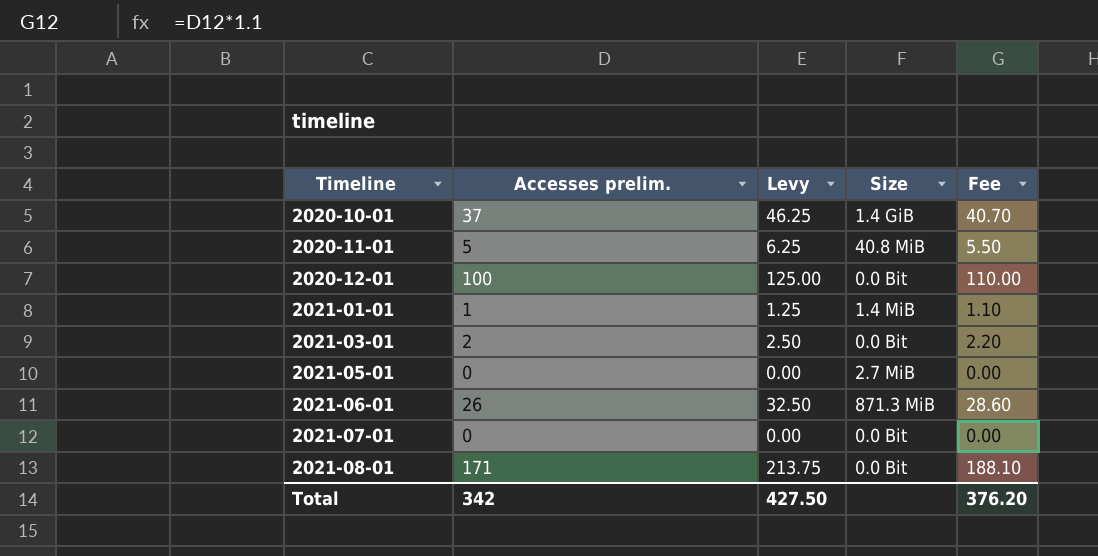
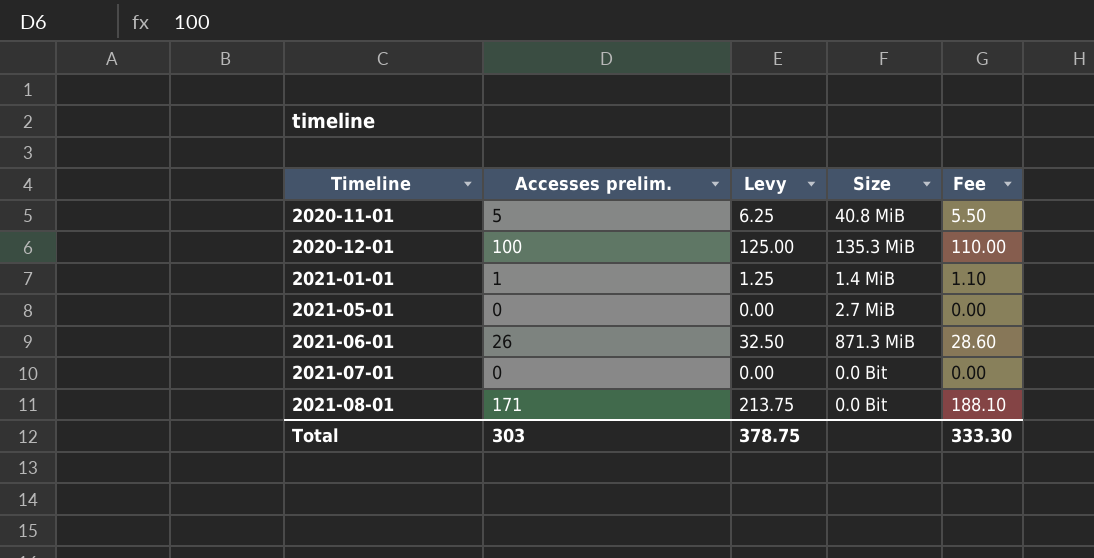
row 2020-10-01: 37 | 46.25 | 1.4 GiB | 40.70 -> none
row 2021-03-01: 2 | 2.50 | 0.0 Bit | 2.20 -> none
2020-12-01 | Size: 0.0 Bit -> 135.3 MiB
Total | Accesses prelim.: 342 -> 303
Total | Levy: 427.50 -> 378.75
Total | Fee: 376.20 -> 333.30

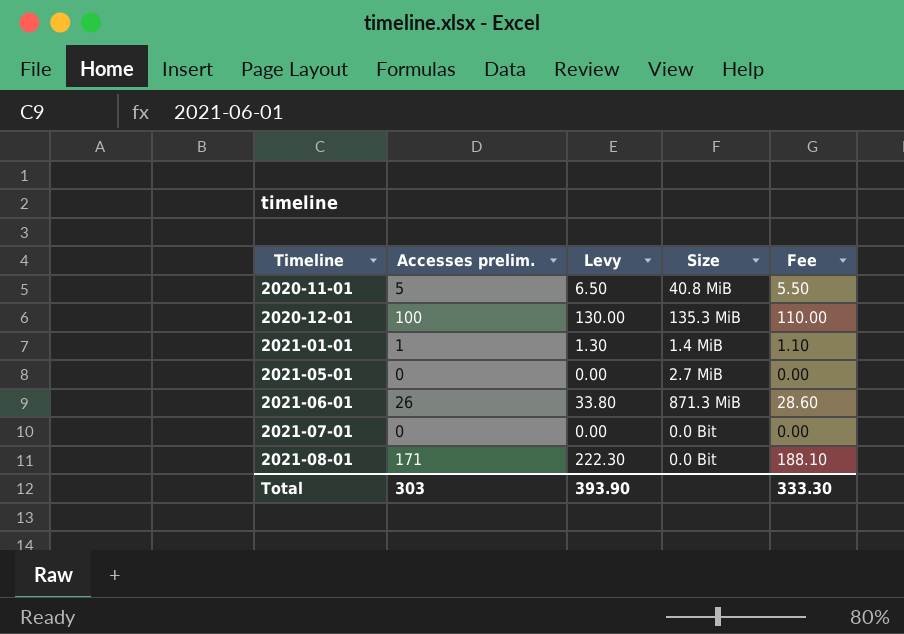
column Levy | formula: [Accesses prelim.] * 1.25 -> [Accesses prelim.] * 1.3
Total | Levy: 378.75 -> 393.90

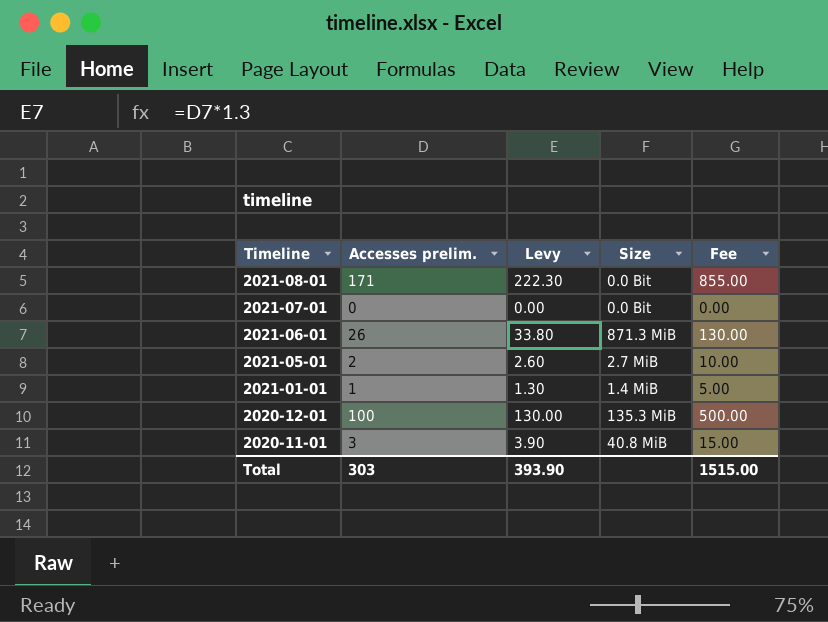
row order: Timeline ascending -> Timeline descending
column Fee | formula: [Accesses prelim.] * 1.1 -> [Accesses prelim.] * 5
2021-05-01 | Accesses prelim.: 0 -> 2
2021-05-01 | Levy: 0.00 -> 2.60
2020-11-01 | Accesses prelim.: 5 -> 3
2020-11-01 | Levy: 6.50 -> 3.90
Total | Fee: 333.30 -> 1515.00

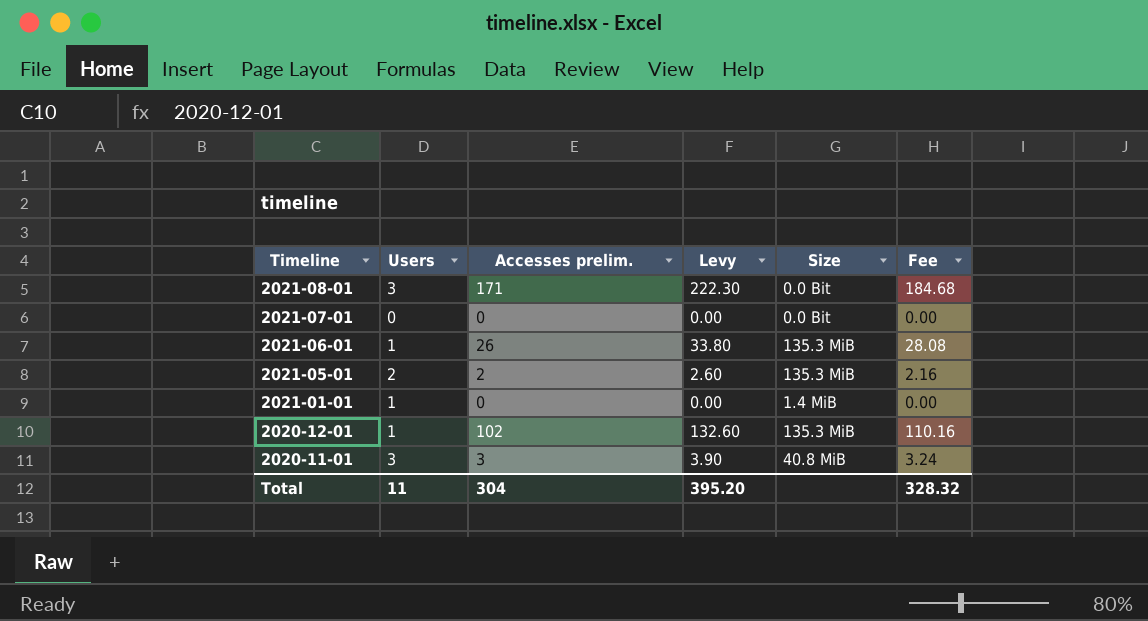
column Users | position: none -> 2
column Fee | formula: [Accesses prelim.] * 5 -> [Accesses prelim.] * 1.08
2021-06-01 | Size: 871.3 MiB -> 135.3 MiB
2021-05-01 | Size: 2.7 MiB -> 135.3 MiB
2021-01-01 | Accesses prelim.: 1 -> 0
2021-01-01 | Levy: 1.30 -> 0.00
2020-12-01 | Accesses prelim.: 100 -> 102
2020-12-01 | Levy: 130.00 -> 132.60
Total | Accesses prelim.: 303 -> 304
Total | Levy: 393.90 -> 395.20
Total | Fee: 1515.00 -> 328.32

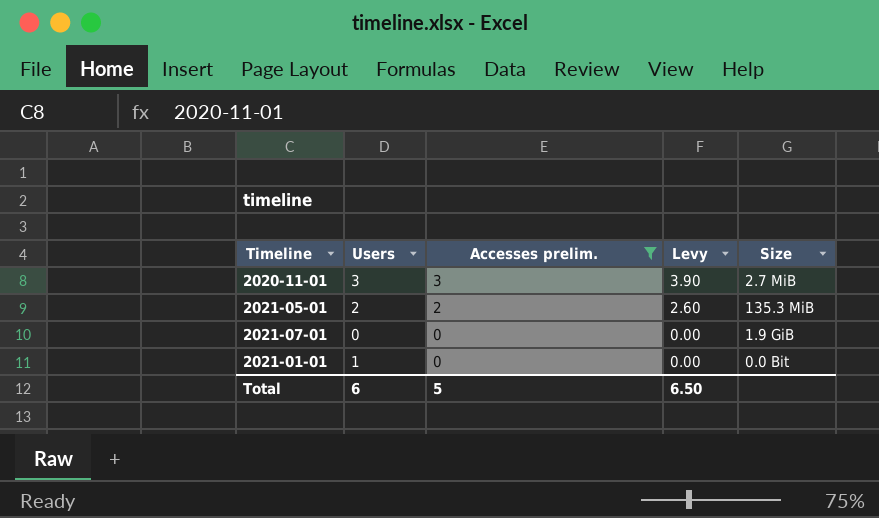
filter: none -> Accesses prelim. <= 3
row order: Timeline descending -> Accesses prelim. descending
column Fee | formula: [Accesses prelim.] * 1.08 -> none
2020-11-01 | Size: 40.8 MiB -> 2.7 MiB
2021-07-01 | Size: 0.0 Bit -> 1.9 GiB
2021-01-01 | Size: 1.4 MiB -> 0.0 Bit
Total | Users: 11 -> 6
Total | Accesses prelim.: 304 -> 5
Total | Levy: 395.20 -> 6.50

